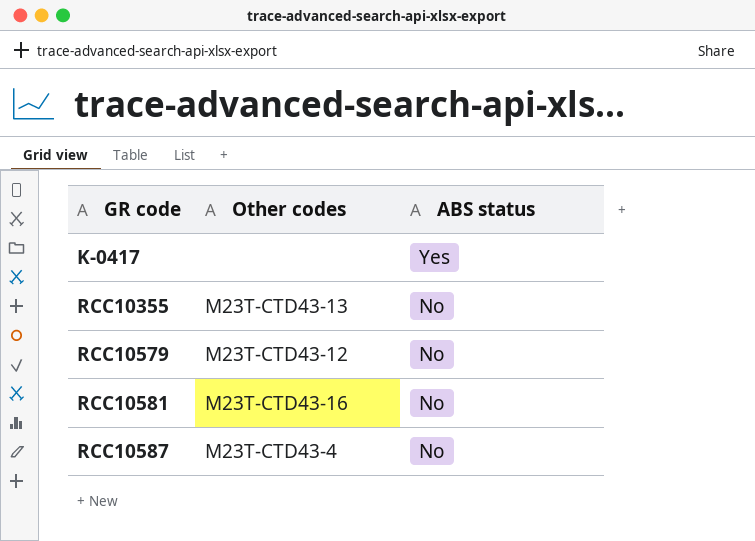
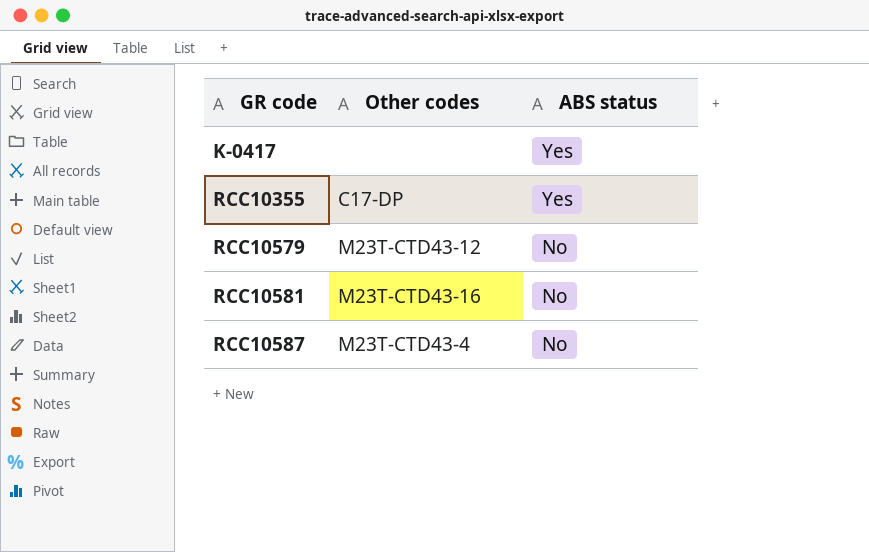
RCC10355 | Other codes: M23T-CTD43-13 -> C17-DP
RCC10355 | ABS status: No -> Yes

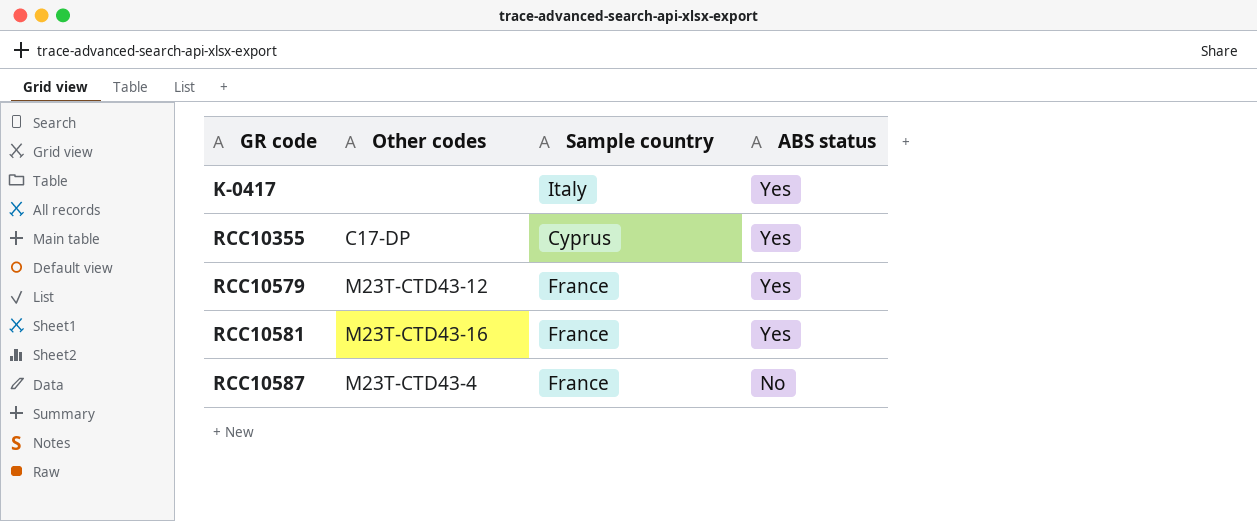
column Sample country | position: none -> 3
RCC10579 | ABS status: No -> Yes
RCC10581 | ABS status: No -> Yes

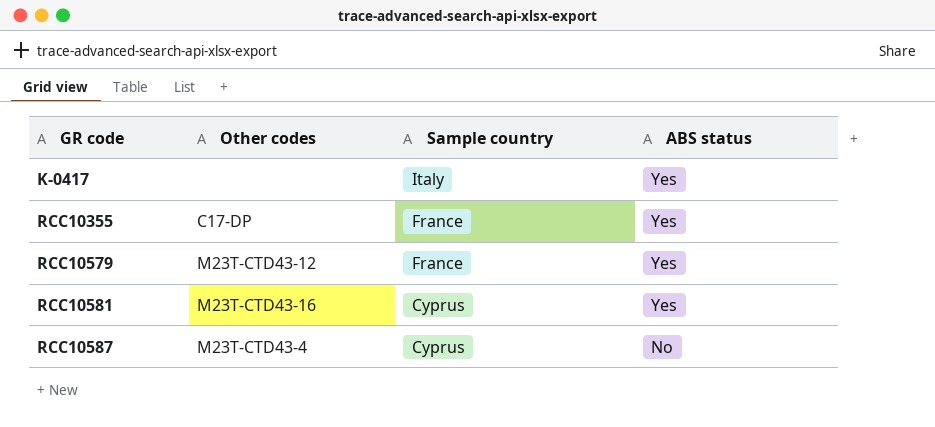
RCC10355 | Sample country: Cyprus -> France
RCC10581 | Sample country: France -> Cyprus
RCC10587 | Sample country: France -> Cyprus

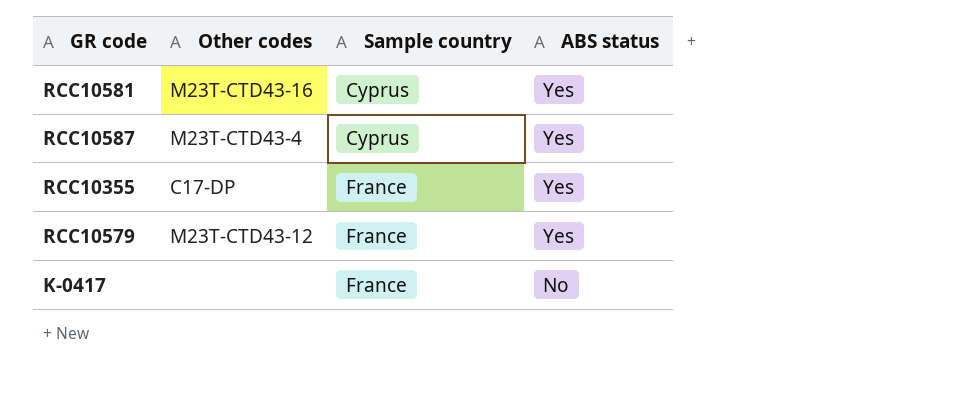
row order: GR code ascending -> Sample country ascending
RCC10587 | ABS status: No -> Yes
K-0417 | Sample country: Italy -> France
K-0417 | ABS status: Yes -> No

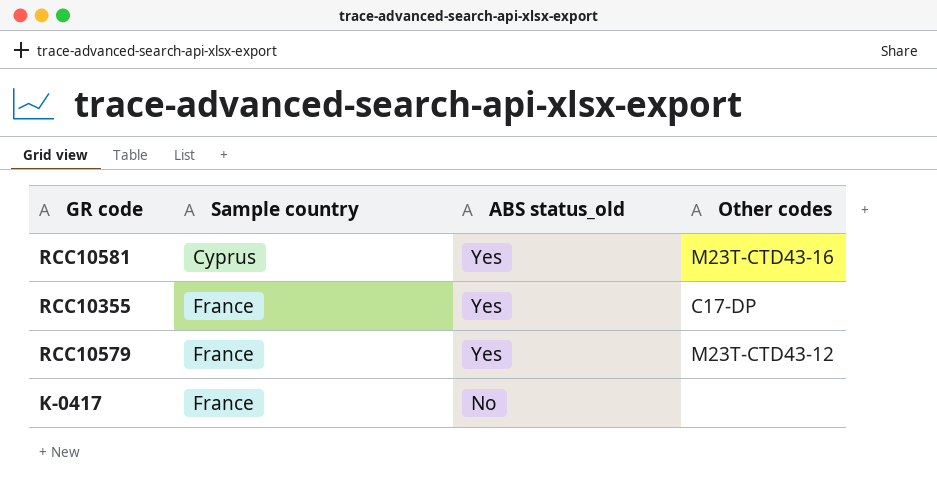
column name: ABS status -> ABS status_old
column Other codes | position: 2 -> 4
row RCC10587: M23T-CTD43-4 | Cyprus | Yes -> none

